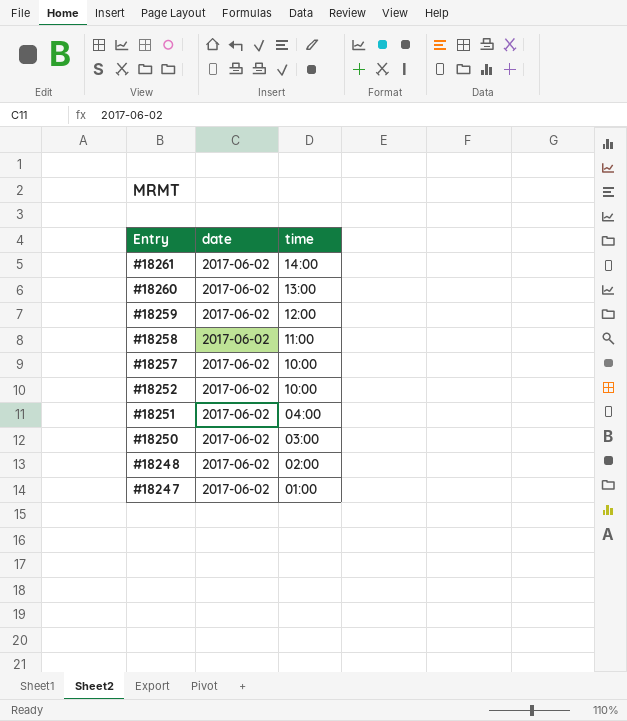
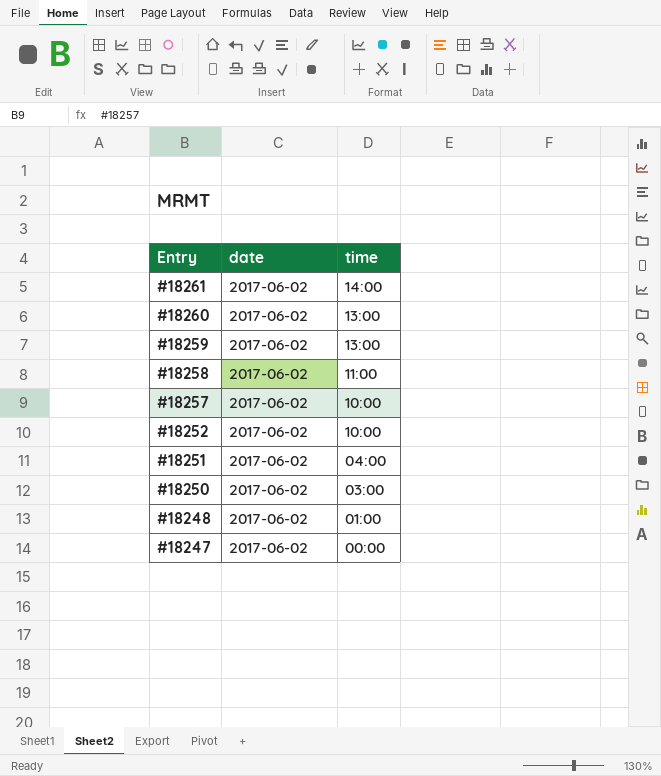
#18259 | time: 12:00 -> 13:00
#18248 | time: 02:00 -> 01:00
#18247 | time: 01:00 -> 00:00

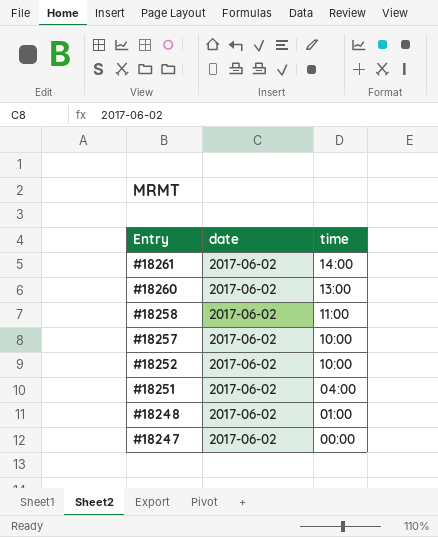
row #18259: 2017-06-02 | 13:00 -> none
row #18250: 2017-06-02 | 03:00 -> none

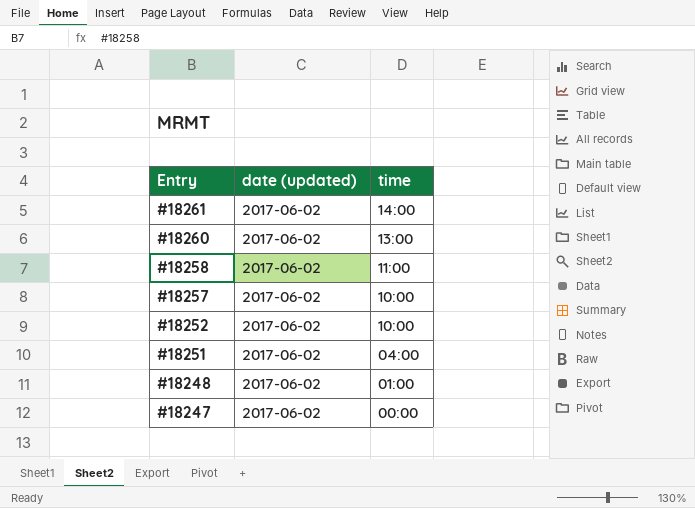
column name: date -> date (updated)

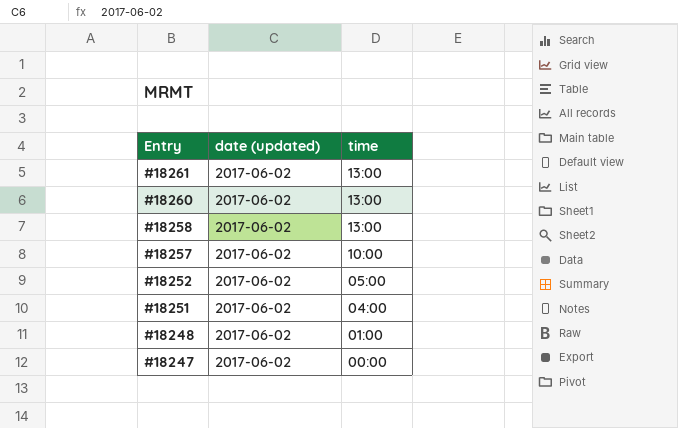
#18261 | time: 14:00 -> 13:00
#18258 | time: 11:00 -> 13:00
#18252 | time: 10:00 -> 05:00

